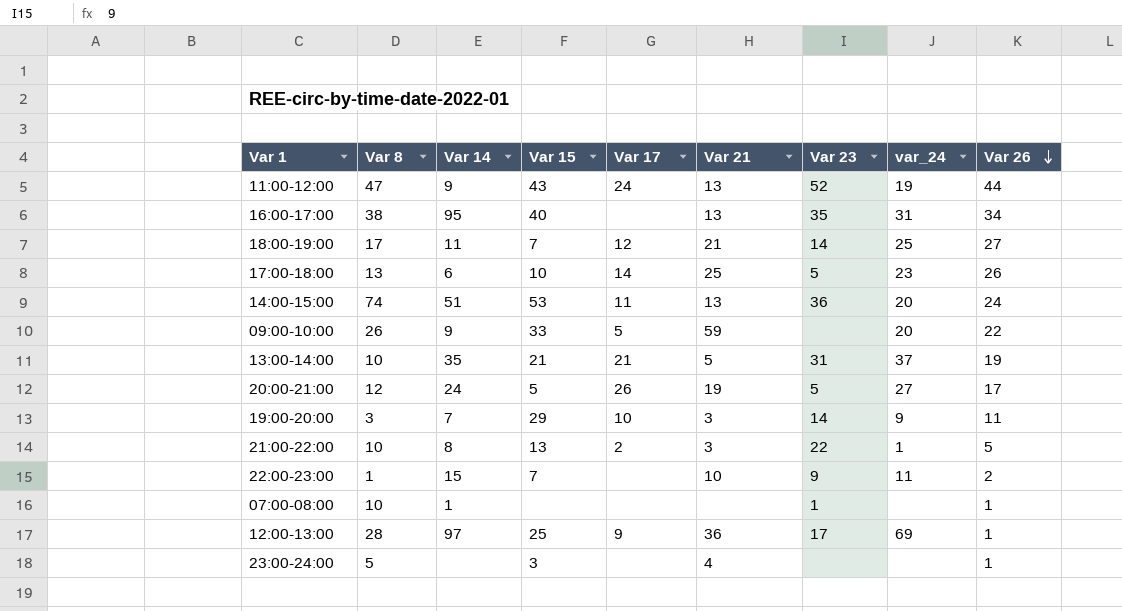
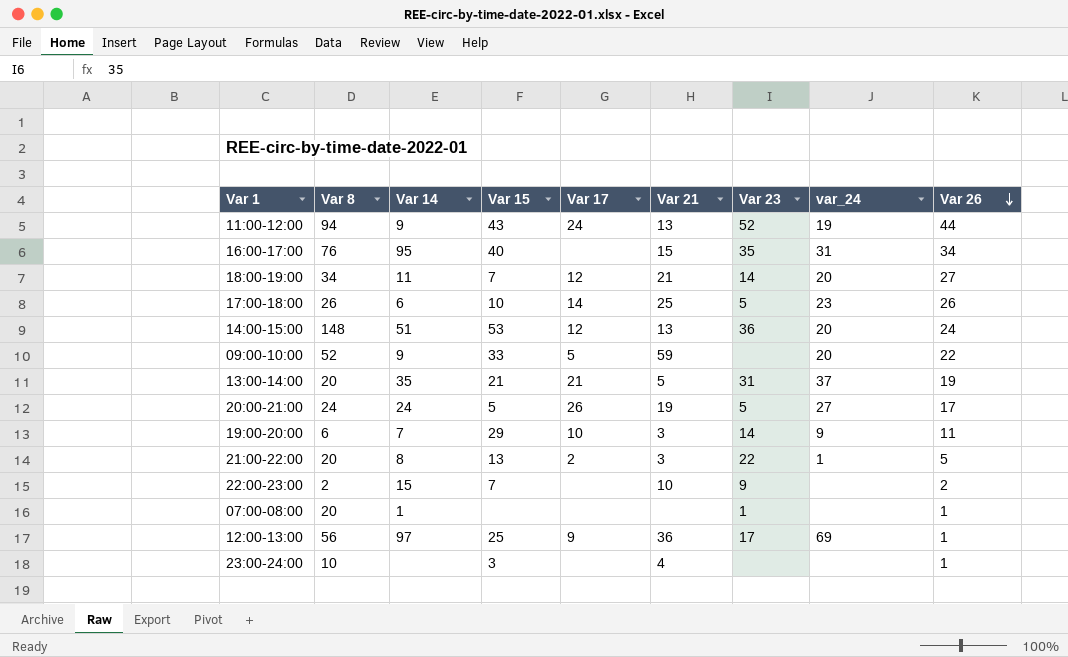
11:00-12:00 | Var 8: 47 -> 94
16:00-17:00 | Var 8: 38 -> 76
16:00-17:00 | Var 21: 13 -> 15
18:00-19:00 | Var 8: 17 -> 34
18:00-19:00 | var_24: 25 -> 20
17:00-18:00 | Var 8: 13 -> 26
14:00-15:00 | Var 8: 74 -> 148
14:00-15:00 | Var 17: 11 -> 12
09:00-10:00 | Var 8: 26 -> 52
13:00-14:00 | Var 8: 10 -> 20
20:00-21:00 | Var 8: 12 -> 24
19:00-20:00 | Var 8: 3 -> 6
21:00-22:00 | Var 8: 10 -> 20
22:00-23:00 | Var 8: 1 -> 2
22:00-23:00 | var_24: 11 -> none
07:00-08:00 | Var 8: 10 -> 20
12:00-13:00 | Var 8: 28 -> 56
23:00-24:00 | Var 8: 5 -> 10

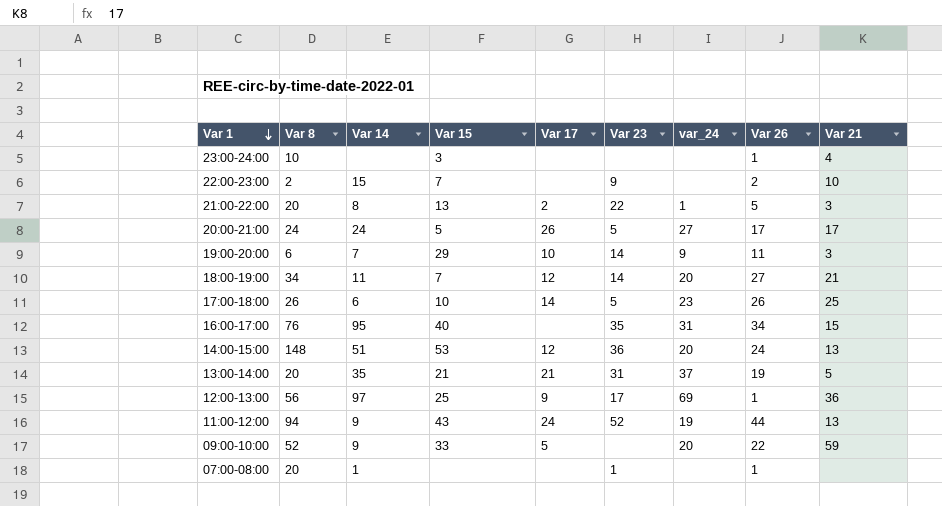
row order: Var 26 descending -> Var 1 descending
column Var 21 | position: 6 -> 9
20:00-21:00 | Var 21: 19 -> 17

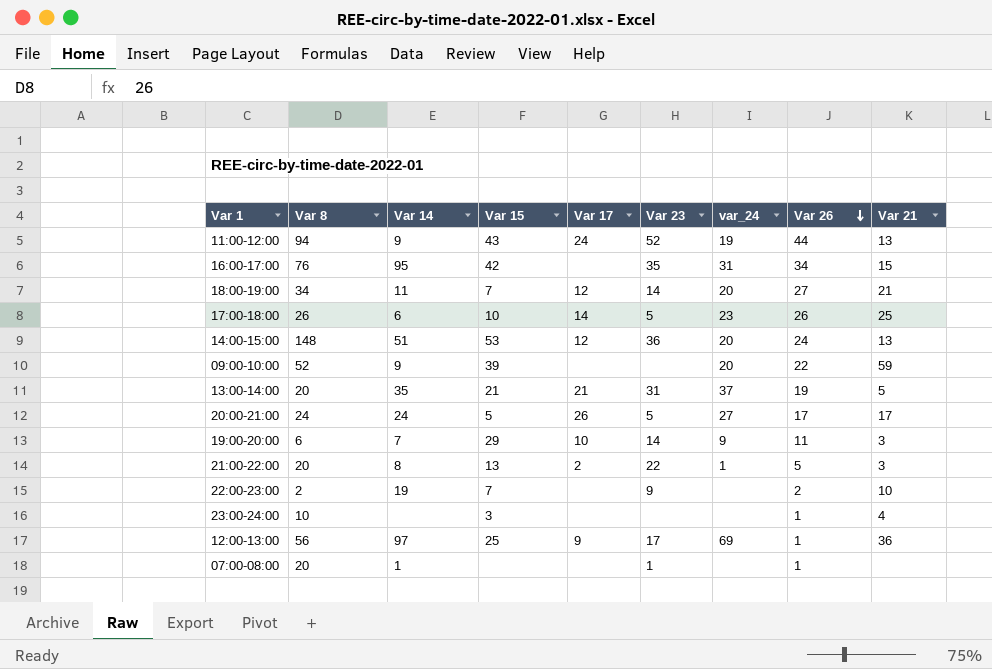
row order: Var 1 descending -> Var 26 descending
16:00-17:00 | Var 15: 40 -> 42
09:00-10:00 | Var 15: 33 -> 39
09:00-10:00 | Var 17: 5 -> none
22:00-23:00 | Var 14: 15 -> 19

